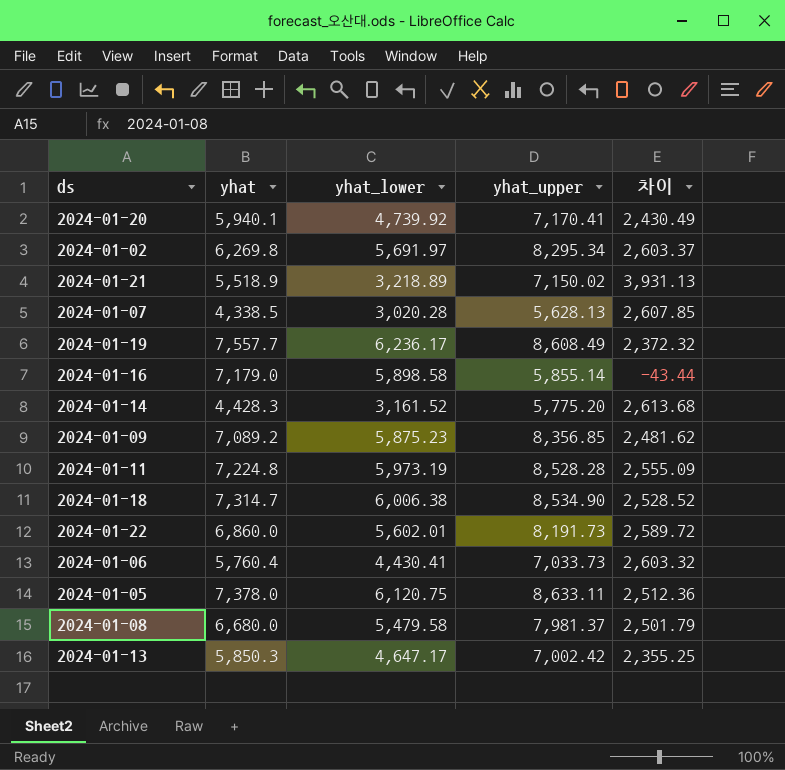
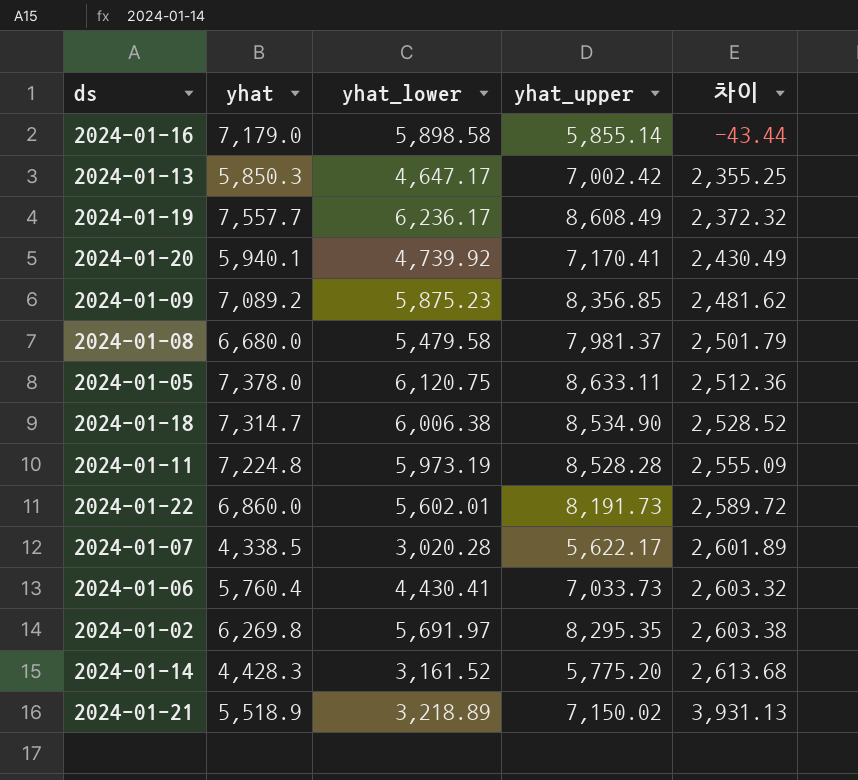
row order: none -> 차이 ascending
2024-01-07 | yhat_upper: 5,628.13 -> 5,622.17
2024-01-07 | 차이: 2,607.85 -> 2,601.89
2024-01-02 | yhat_upper: 8,295.34 -> 8,295.35
2024-01-02 | 차이: 2,603.37 -> 2,603.38

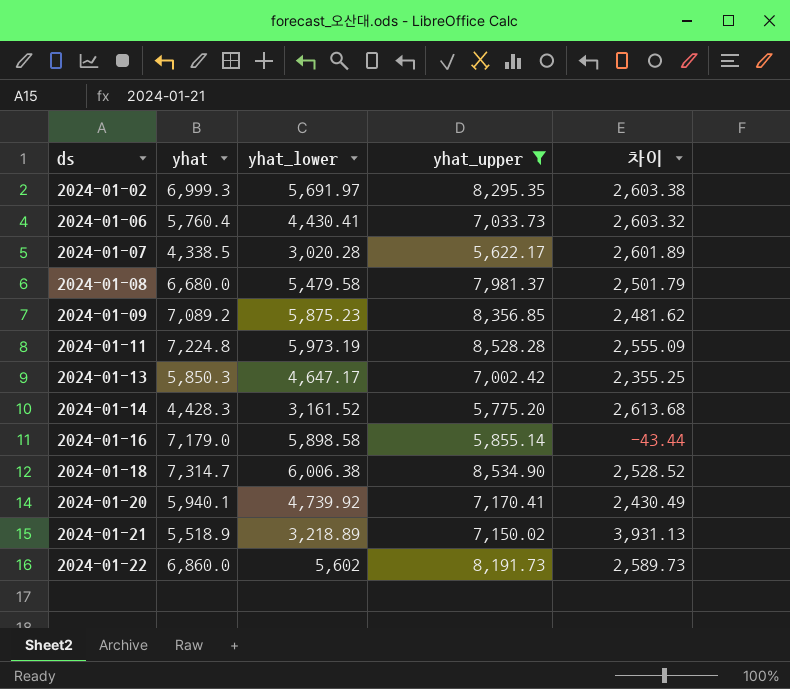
filter: none -> yhat_upper <= 8,534.90
row order: 차이 ascending -> ds ascending
2024-01-02 | yhat: 6,269.8 -> 6,999.3
2024-01-22 | yhat_lower: 5,602.01 -> 5,602
2024-01-22 | 차이: 2,589.72 -> 2,589.73

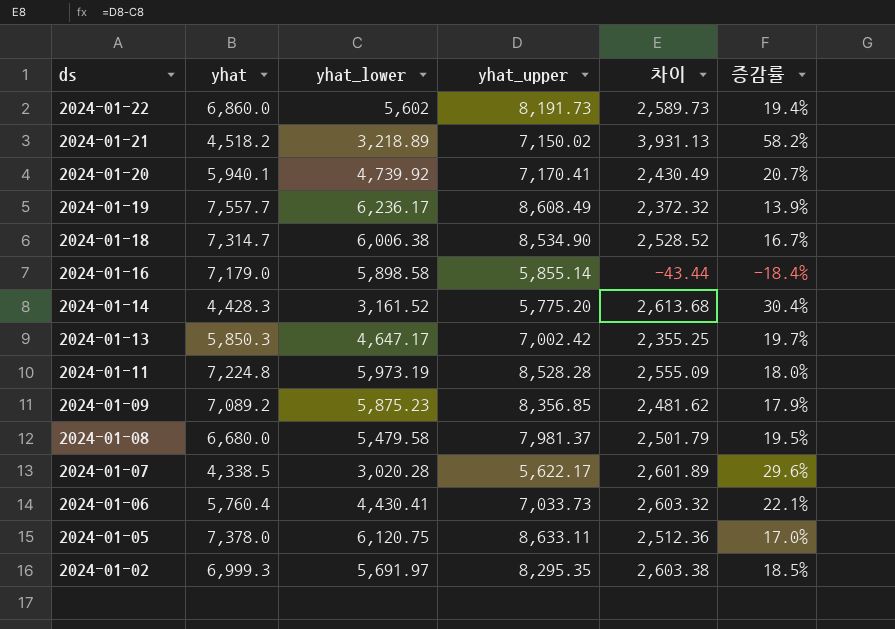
filter: yhat_upper <= 8,534.90 -> none
row order: ds ascending -> ds descending
column 증감률 | formula: none -> ([yhat_upper] - [yhat]) / [yhat]
2024-01-21 | yhat: 5,518.9 -> 4,518.2

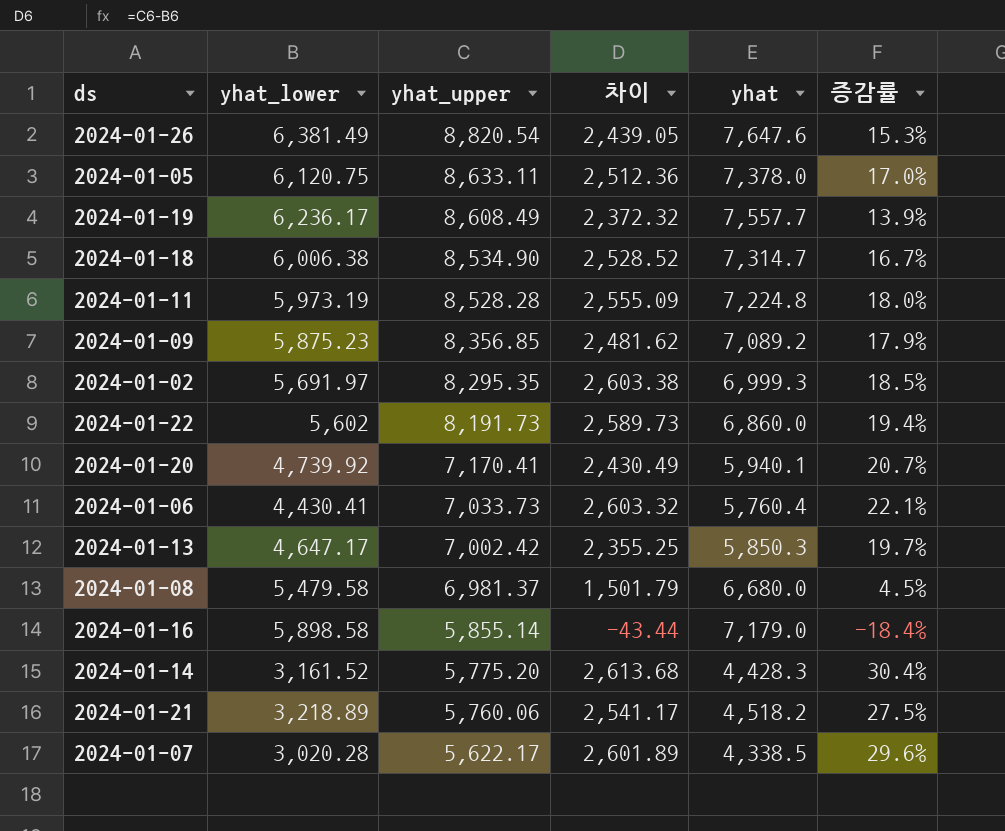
row order: ds descending -> yhat_upper descending
column yhat | position: 2 -> 5
row 2024-01-26: none -> 6,381.49 | 8,820.54 | 2,439.05 | 7,647.6 | 15.3%
2024-01-08 | yhat_upper: 7,981.37 -> 6,981.37
2024-01-08 | 차이: 2,501.79 -> 1,501.79
2024-01-08 | 증감률: 19.5% -> 4.5%
2024-01-21 | yhat_upper: 7,150.02 -> 5,760.06
2024-01-21 | 차이: 3,931.13 -> 2,541.17
2024-01-21 | 증감률: 58.2% -> 27.5%

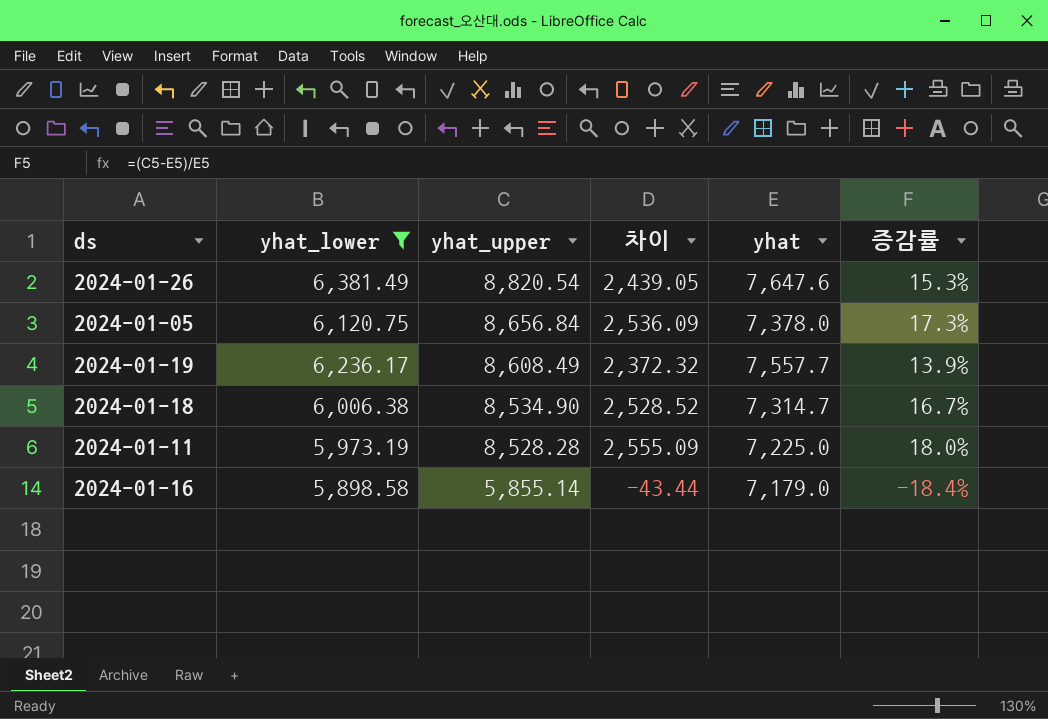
filter: none -> yhat_lower >= 5,898.58
2024-01-05 | yhat_upper: 8,633.11 -> 8,656.84
2024-01-05 | 차이: 2,512.36 -> 2,536.09
2024-01-05 | 증감률: 17.0% -> 17.3%
2024-01-11 | yhat: 7,224.8 -> 7,225.0

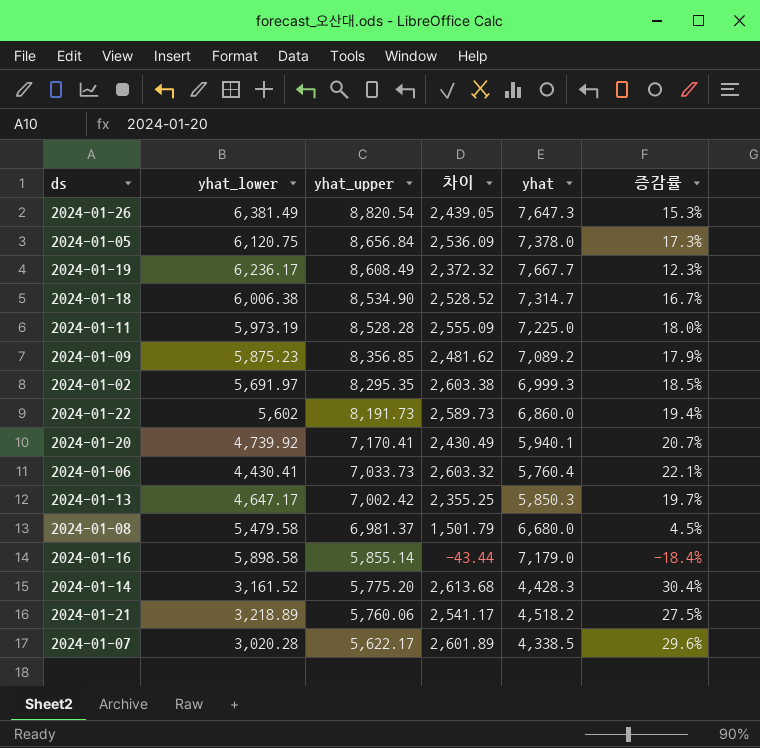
filter: yhat_lower >= 5,898.58 -> none
2024-01-26 | yhat: 7,647.6 -> 7,647.3
2024-01-19 | yhat: 7,557.7 -> 7,667.7
2024-01-19 | 증감률: 13.9% -> 12.3%

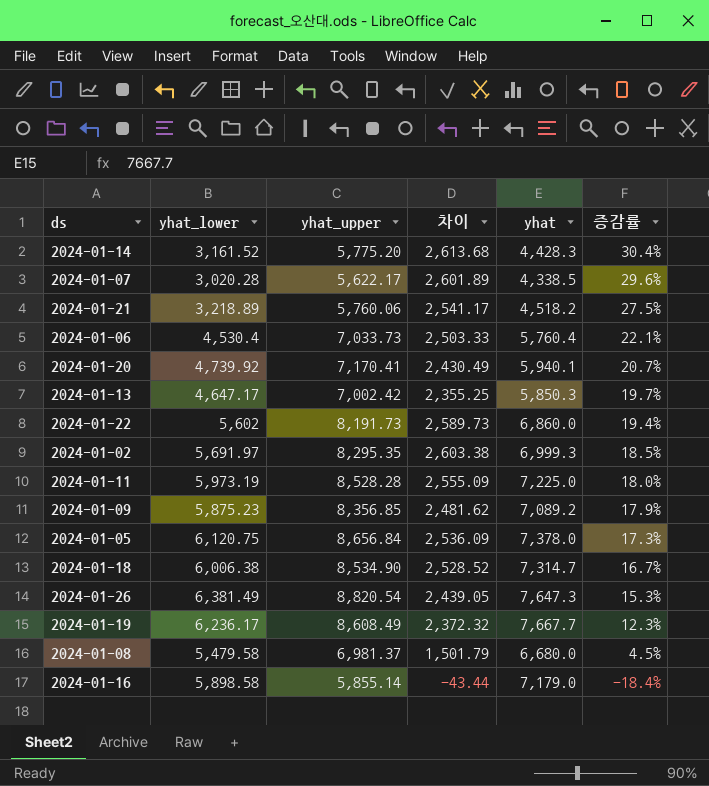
row order: yhat_upper descending -> 증감률 descending
2024-01-06 | yhat_lower: 4,430.41 -> 4,530.4
2024-01-06 | 차이: 2,603.32 -> 2,503.33

